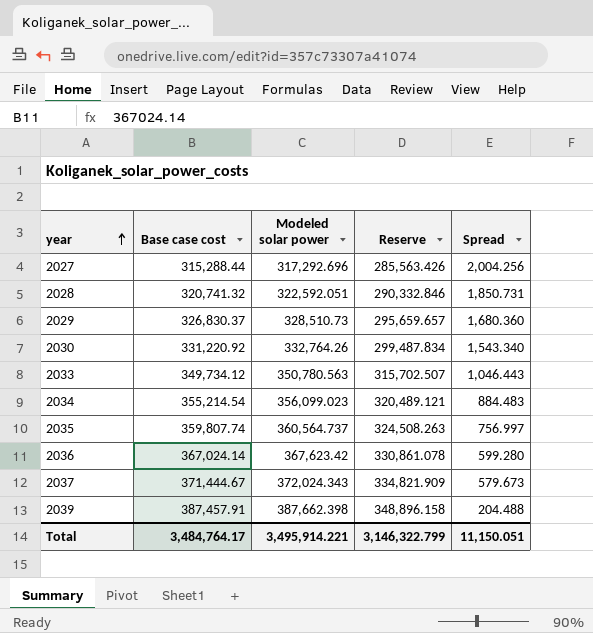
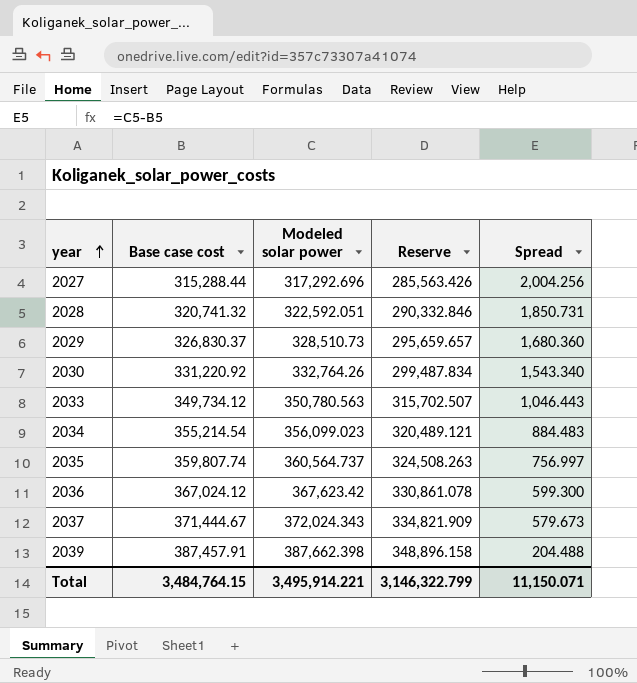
2036 | Base case cost: 367,024.14 -> 367,024.12
2036 | Spread: 599.280 -> 599.300
Total | Base case cost: 3,484,764.17 -> 3,484,764.15
Total | Spread: 11,150.051 -> 11,150.071

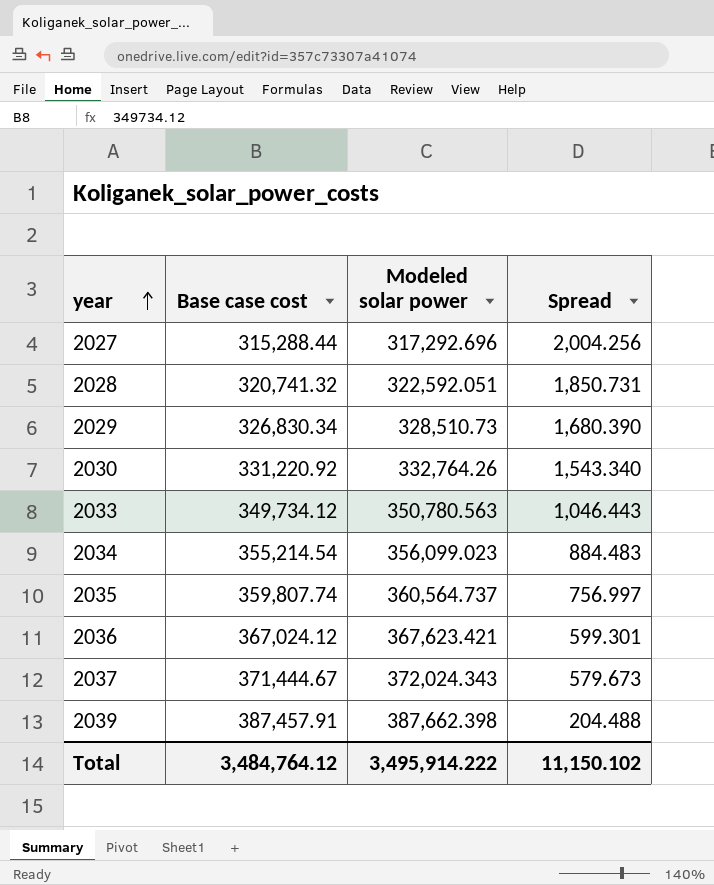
column Reserve | formula: [Modeled solar power] * 0.9 -> none
2029 | Base case cost: 326,830.37 -> 326,830.34
2029 | Spread: 1,680.360 -> 1,680.390
2036 | Modeled solar power: 367,623.42 -> 367,623.421
2036 | Spread: 599.300 -> 599.301
Total | Base case cost: 3,484,764.15 -> 3,484,764.12
Total | Modeled solar power: 3,495,914.221 -> 3,495,914.222
Total | Spread: 11,150.071 -> 11,150.102

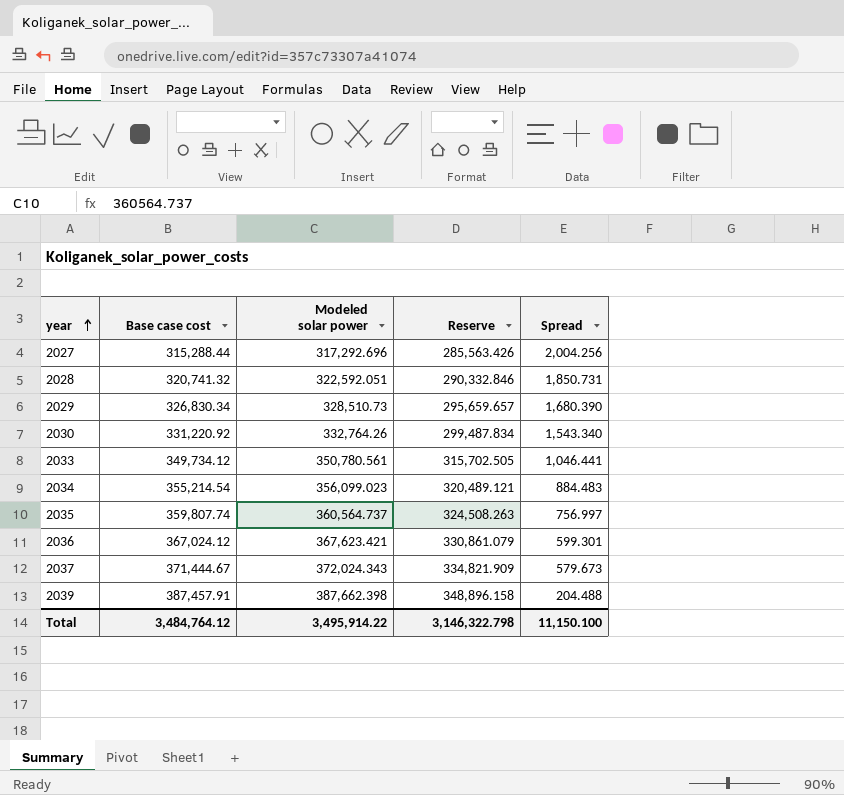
column Reserve | formula: none -> [Modeled solar power] * 0.9
2033 | Modeled solar power: 350,780.563 -> 350,780.561
2033 | Spread: 1,046.443 -> 1,046.441
Total | Modeled solar power: 3,495,914.222 -> 3,495,914.22
Total | Spread: 11,150.102 -> 11,150.100

